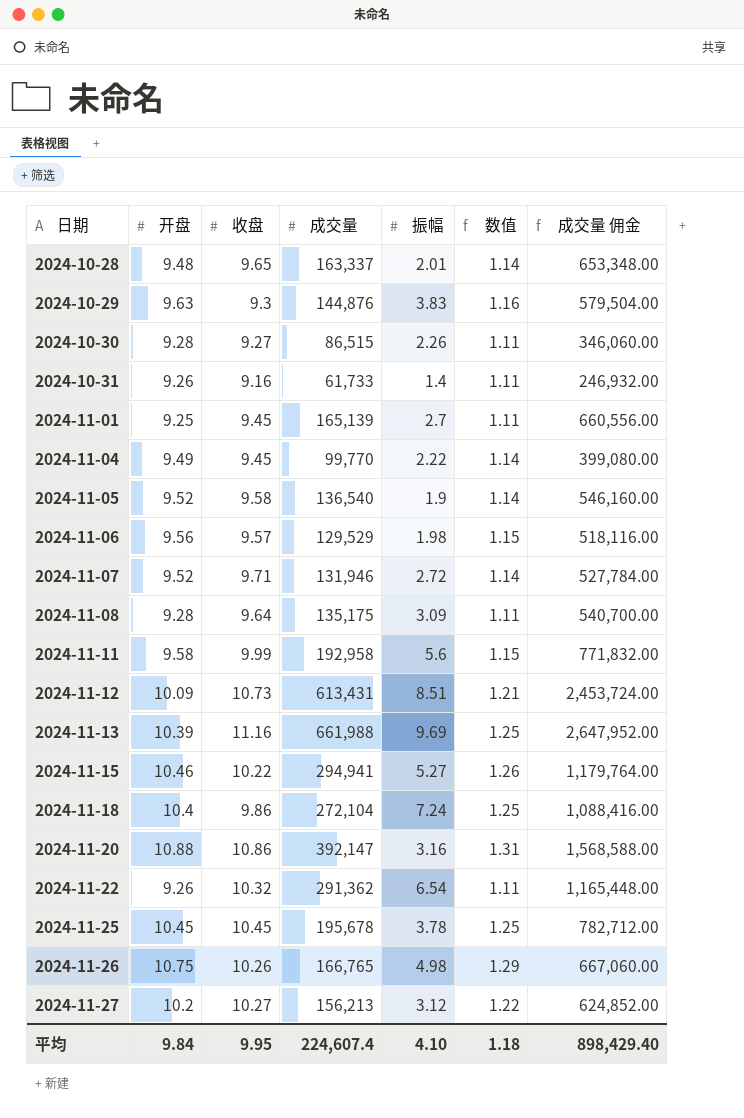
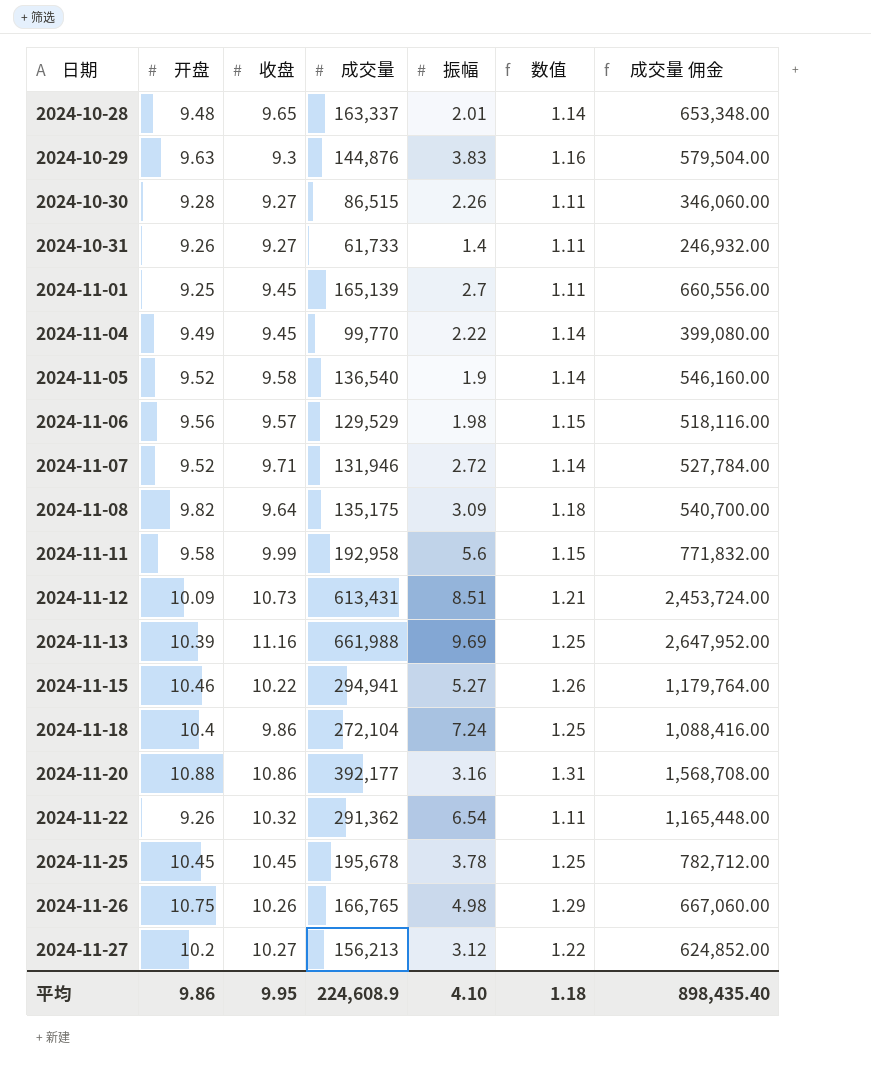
2024-10-31 | 收盘: 9.16 -> 9.27
2024-11-08 | 开盘: 9.28 -> 9.82
2024-11-08 | 数值: 1.11 -> 1.18
2024-11-20 | 成交量: 392,147 -> 392,177
2024-11-20 | 成交量 佣金: 1,568,588.00 -> 1,568,708.00
平均 | 开盘: 9.84 -> 9.86
平均 | 成交量: 224,607.4 -> 224,608.9
平均 | 成交量 佣金: 898,429.40 -> 898,435.40

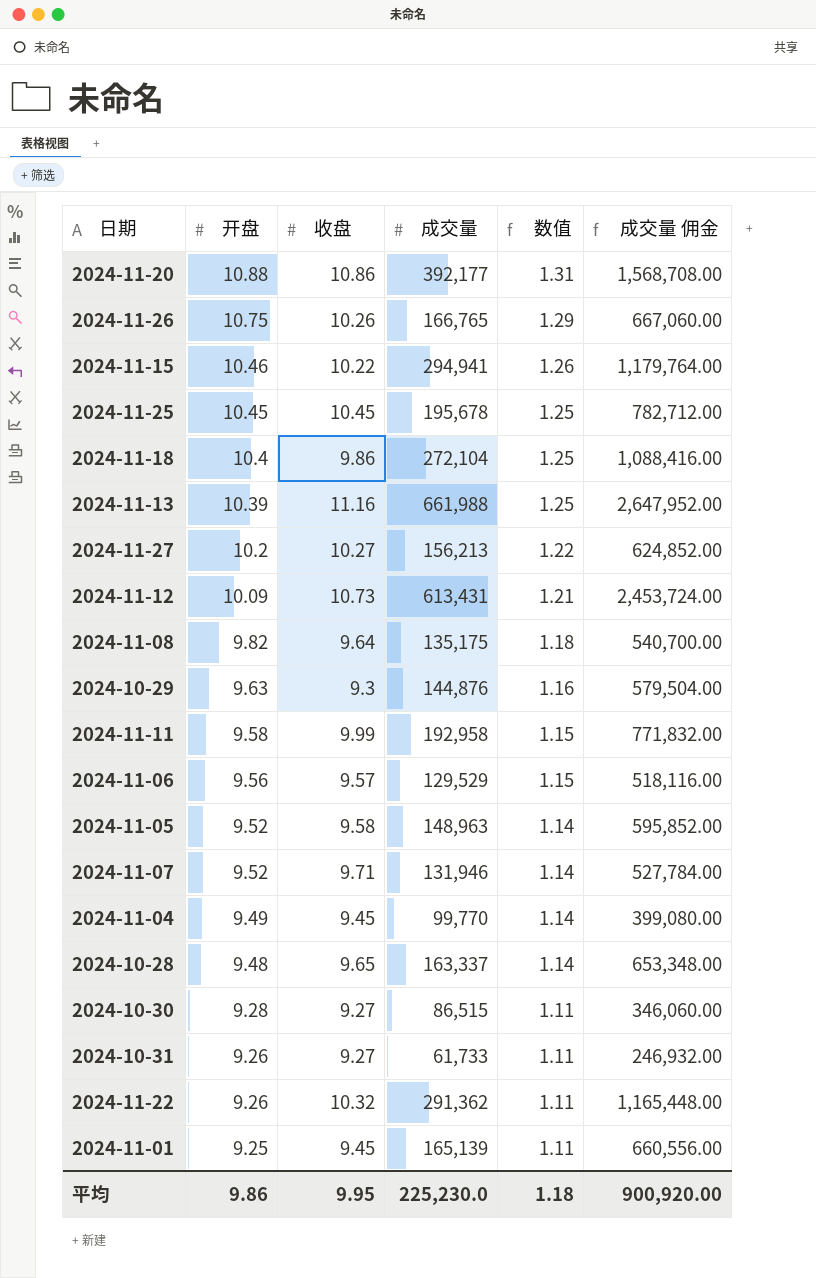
row order: 日期 ascending -> 开盘 descending
column 振幅 | position: 5 -> none
2024-11-05 | 成交量: 136,540 -> 148,963
2024-11-05 | 成交量 佣金: 546,160.00 -> 595,852.00
平均 | 成交量: 224,608.9 -> 225,230.0
平均 | 成交量 佣金: 898,435.40 -> 900,920.00

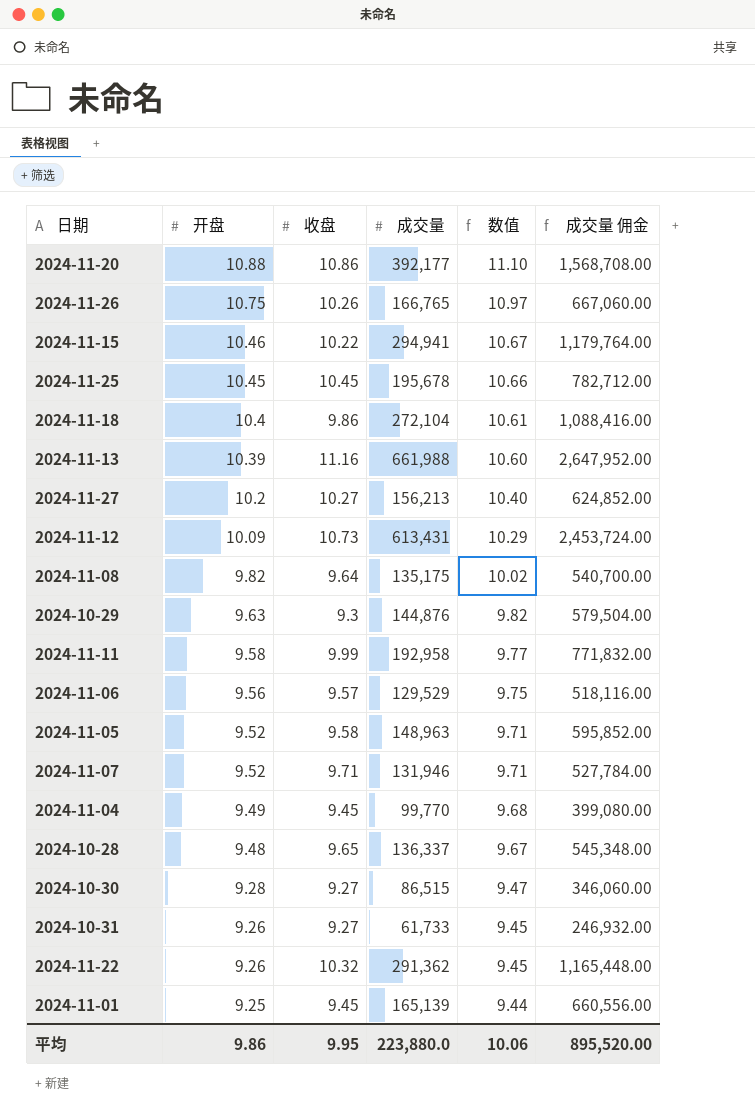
column 数值 | formula: [开盘] * 0.12 -> [开盘] * 1.02
2024-10-28 | 成交量: 163,337 -> 136,337
2024-10-28 | 成交量 佣金: 653,348.00 -> 545,348.00
平均 | 成交量: 225,230.0 -> 223,880.0
平均 | 数值: 1.18 -> 10.06
平均 | 成交量 佣金: 900,920.00 -> 895,520.00

